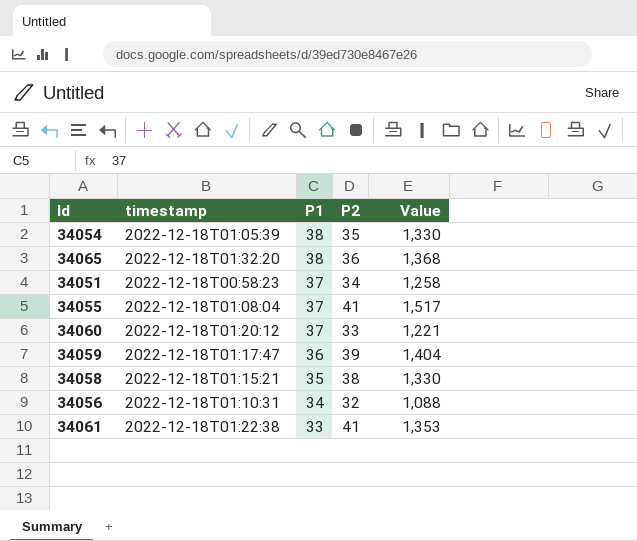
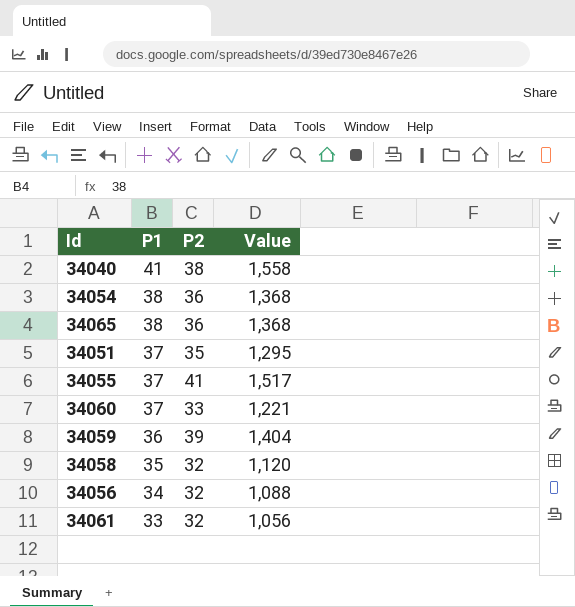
column timestamp | position: 2 -> none
row 34040: none -> 41 | 38 | 1,558
34054 | P2: 35 -> 36
34054 | Value: 1,330 -> 1,368
34051 | P2: 34 -> 35
34051 | Value: 1,258 -> 1,295
34058 | P2: 38 -> 32
34058 | Value: 1,330 -> 1,120
34061 | P2: 41 -> 32
34061 | Value: 1,353 -> 1,056

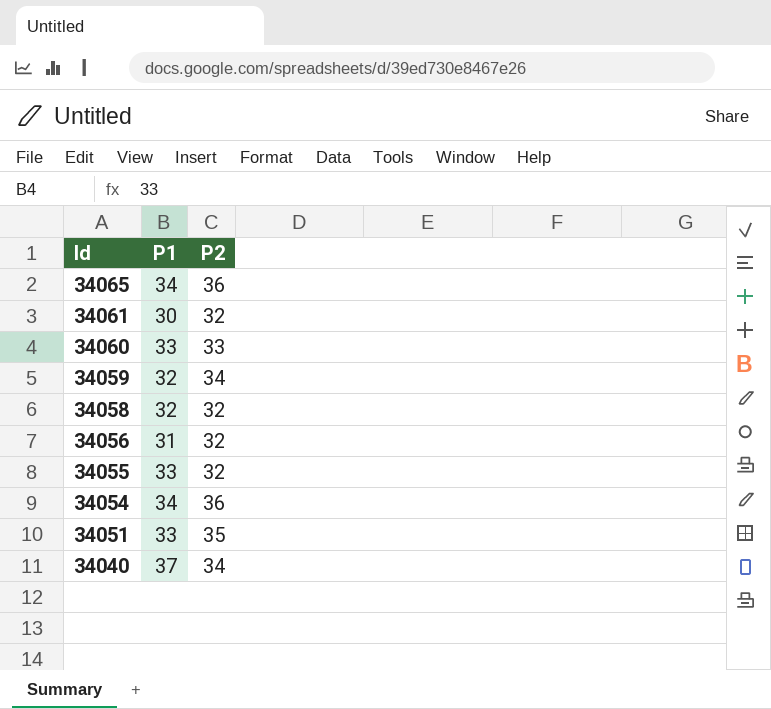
row order: P1 descending -> Id descending
column Value | formula: [P1] * [P2] -> none
34065 | P1: 38 -> 34
34061 | P1: 33 -> 30
34060 | P1: 37 -> 33
34059 | P1: 36 -> 32
34059 | P2: 39 -> 34
34058 | P1: 35 -> 32
34056 | P1: 34 -> 31
34055 | P1: 37 -> 33
34055 | P2: 41 -> 32
34054 | P1: 38 -> 34
34051 | P1: 37 -> 33
34040 | P1: 41 -> 37
34040 | P2: 38 -> 34

